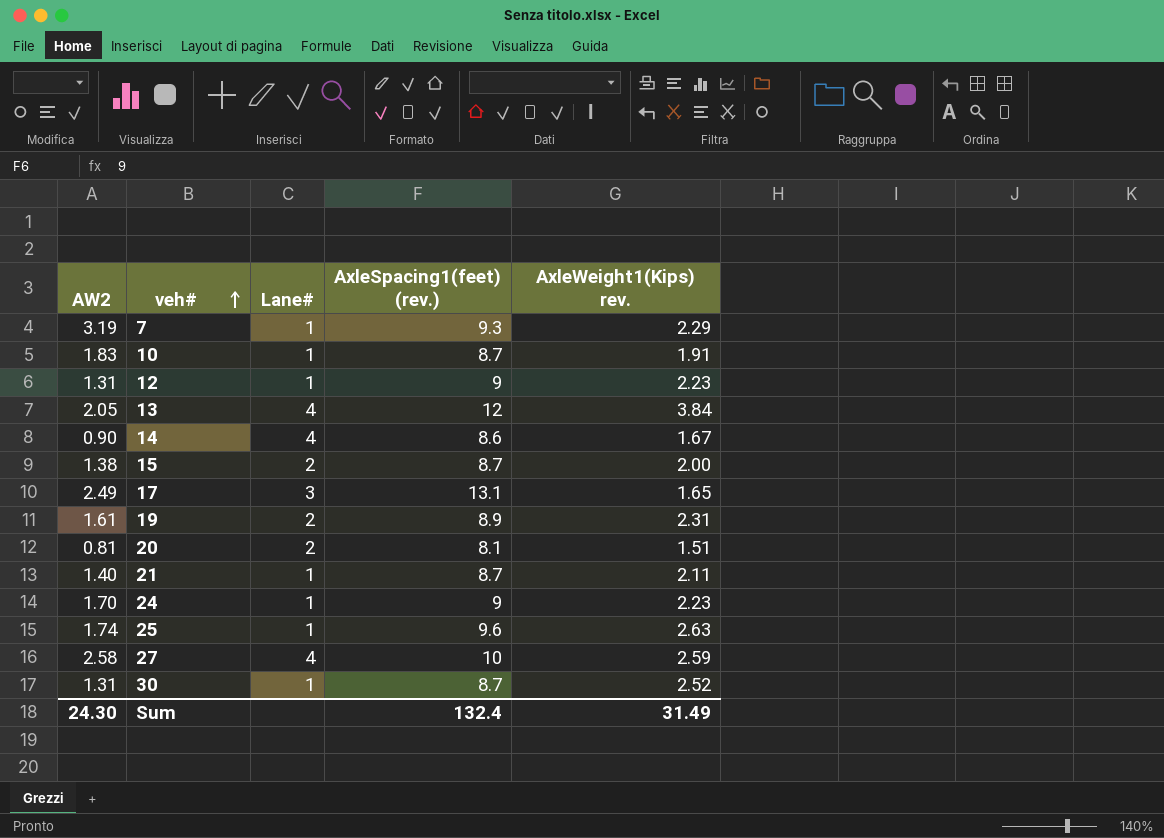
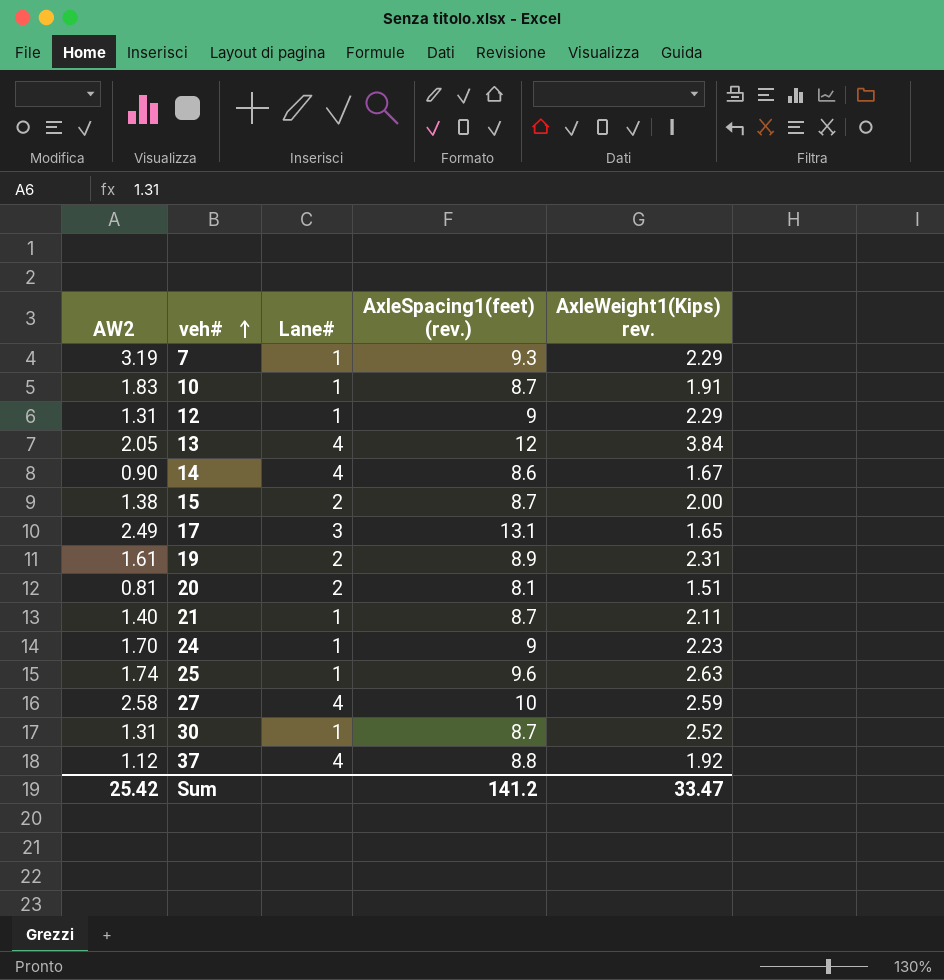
12 | AxleWeight1(Kips) rev.: 2.23 -> 2.29
row 37: none -> 1.12 | 4 | 8.8 | 1.92
Sum | AW2: 24.30 -> 25.42
Sum | AxleSpacing1(feet) (rev.): 132.4 -> 141.2
Sum | AxleWeight1(Kips) rev.: 31.49 -> 33.47

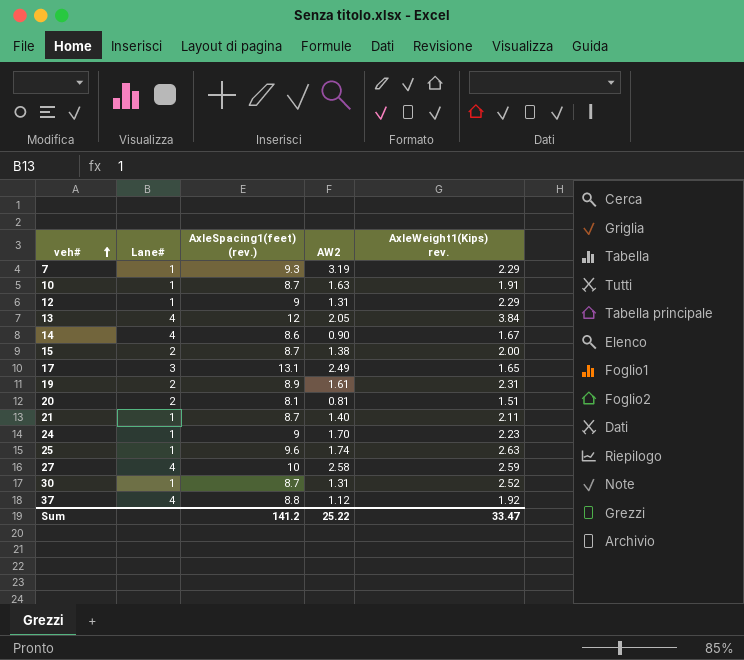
column AW2 | position: 1 -> 4
10 | AW2: 1.83 -> 1.63
Sum | AW2: 25.42 -> 25.22

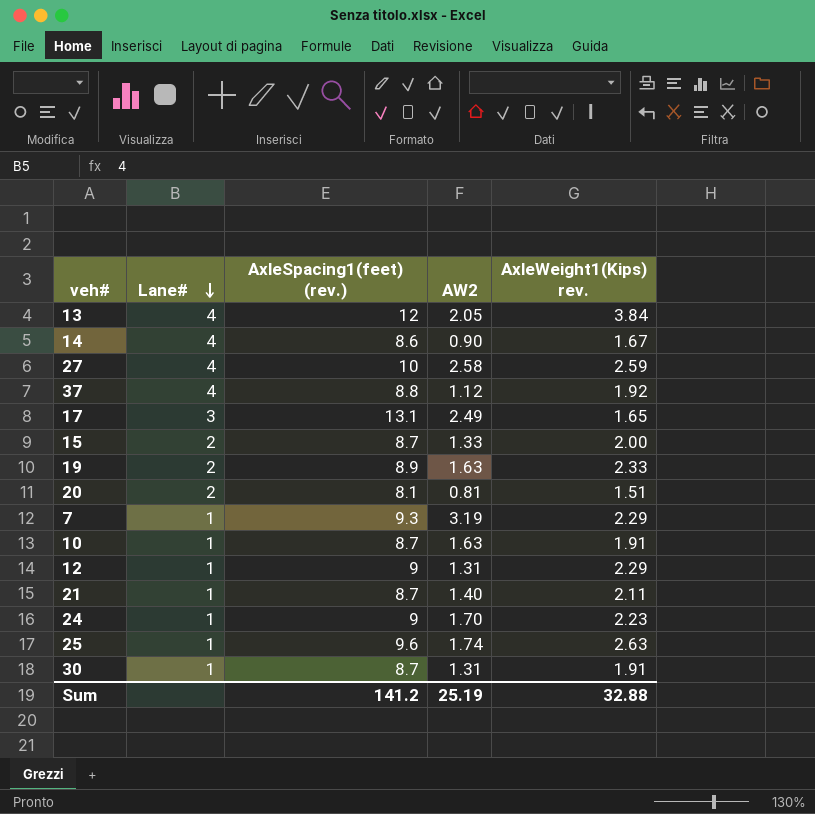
row order: veh# ascending -> Lane# descending
15 | AW2: 1.38 -> 1.33
19 | AW2: 1.61 -> 1.63
19 | AxleWeight1(Kips) rev.: 2.31 -> 2.33
30 | AxleWeight1(Kips) rev.: 2.52 -> 1.91
Sum | AW2: 25.22 -> 25.19
Sum | AxleWeight1(Kips) rev.: 33.47 -> 32.88

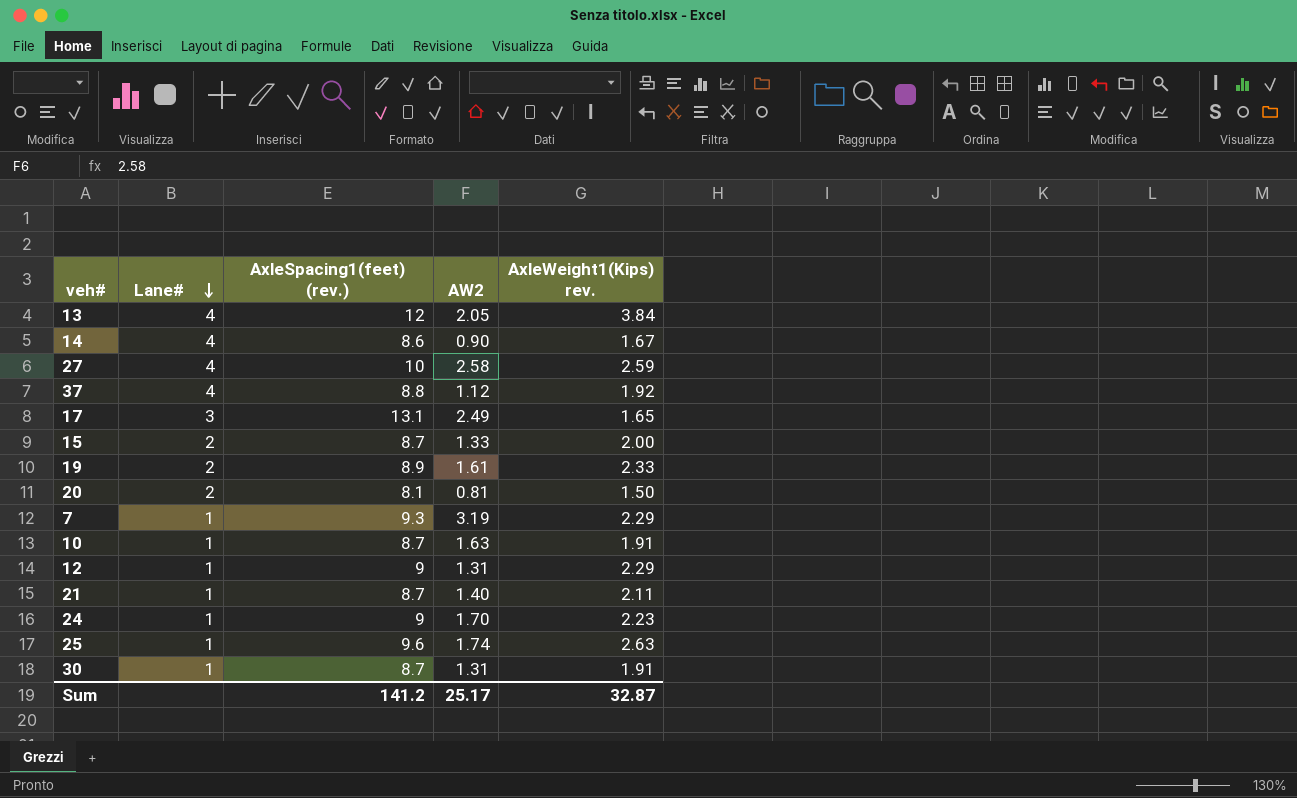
19 | AW2: 1.63 -> 1.61
20 | AxleWeight1(Kips) rev.: 1.51 -> 1.50
Sum | AW2: 25.19 -> 25.17
Sum | AxleWeight1(Kips) rev.: 32.88 -> 32.87

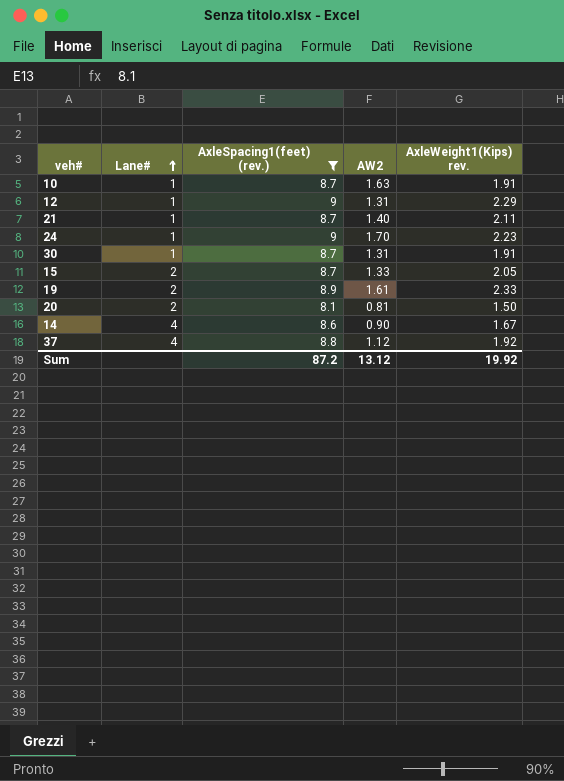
filter: none -> AxleSpacing1(feet) (rev.) <= 9
row order: Lane# descending -> Lane# ascending
15 | AxleWeight1(Kips) rev.: 2.00 -> 2.05
Sum | AxleSpacing1(feet) (rev.): 141.2 -> 87.2
Sum | AW2: 25.17 -> 13.12
Sum | AxleWeight1(Kips) rev.: 32.87 -> 19.92

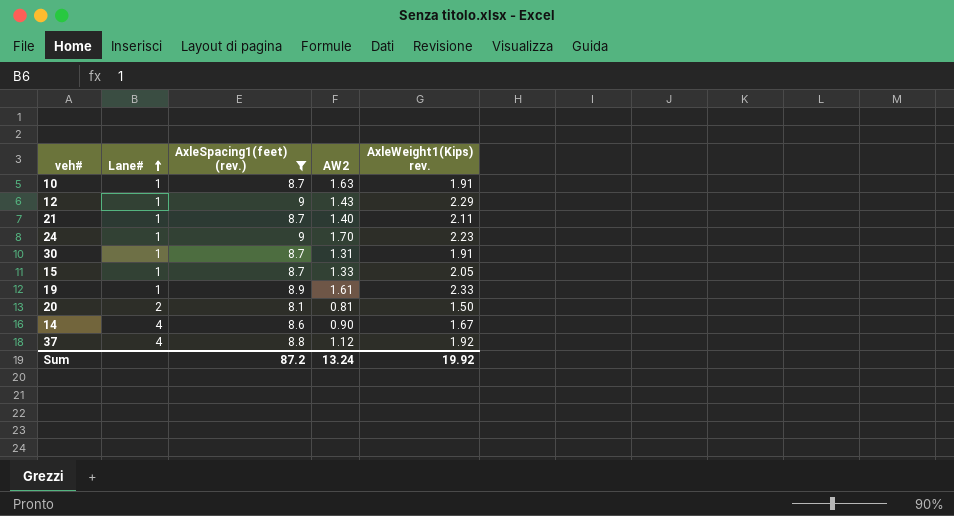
12 | AW2: 1.31 -> 1.43
15 | Lane#: 2 -> 1
19 | Lane#: 2 -> 1
Sum | AW2: 13.12 -> 13.24

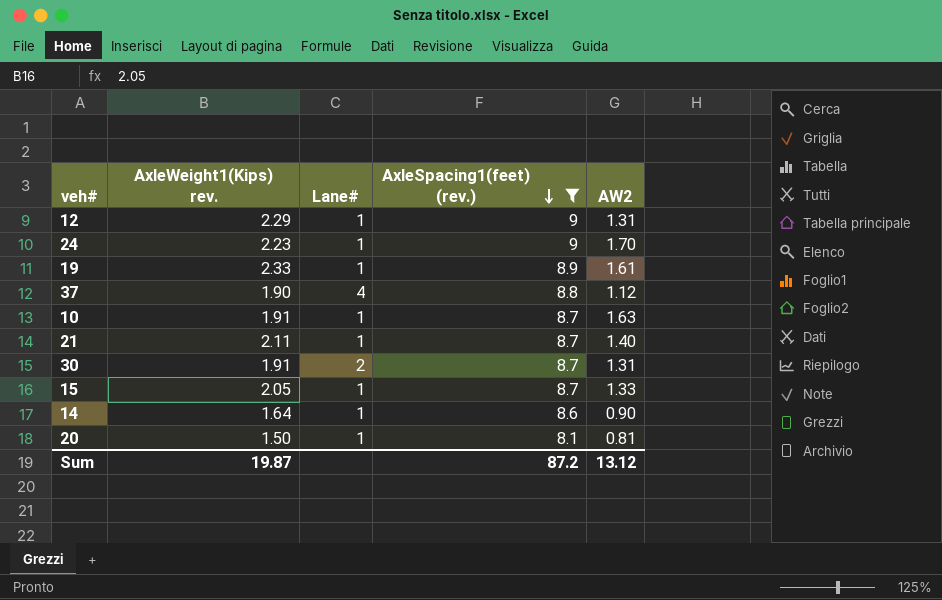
row order: Lane# ascending -> AxleSpacing1(feet) (rev.) descending
column AxleWeight1(Kips) rev. | position: 5 -> 2
12 | AW2: 1.43 -> 1.31
37 | AxleWeight1(Kips) rev.: 1.92 -> 1.90
30 | Lane#: 1 -> 2
14 | AxleWeight1(Kips) rev.: 1.67 -> 1.64
14 | Lane#: 4 -> 1
20 | Lane#: 2 -> 1
Sum | AxleWeight1(Kips) rev.: 19.92 -> 19.87
Sum | AW2: 13.24 -> 13.12

